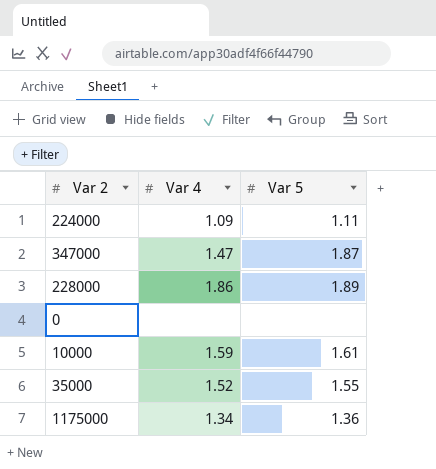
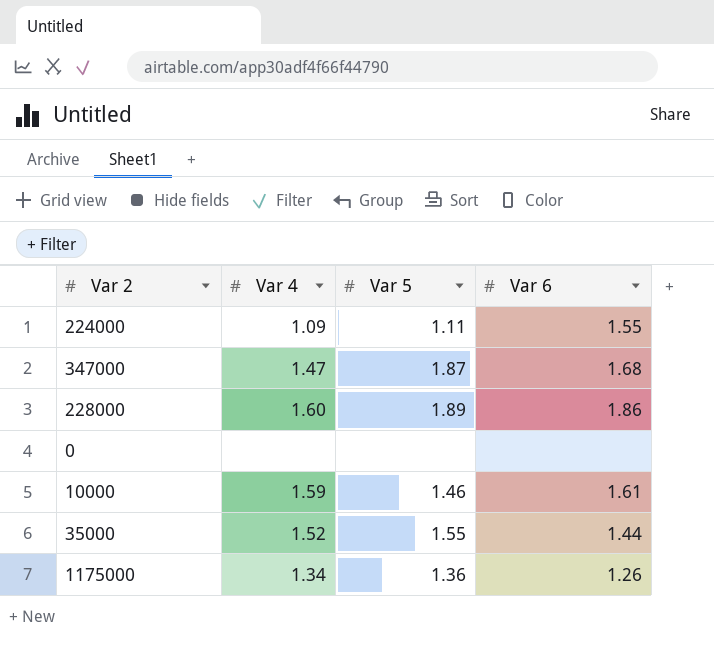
column Var 6 | position: none -> 4
228000 | Var 4: 1.86 -> 1.60
10000 | Var 5: 1.61 -> 1.46

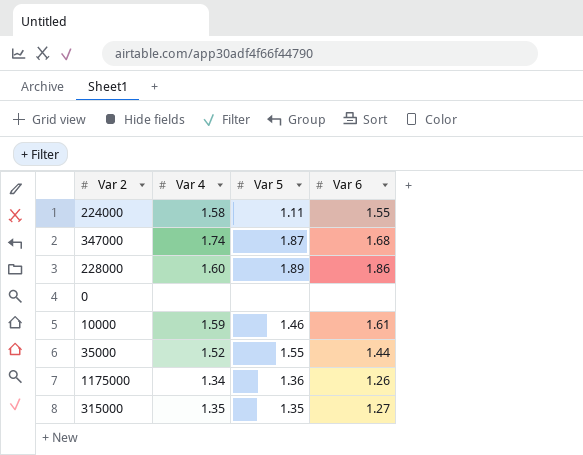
224000 | Var 4: 1.09 -> 1.58
347000 | Var 4: 1.47 -> 1.74
row 315000: none -> 1.35 | 1.35 | 1.27

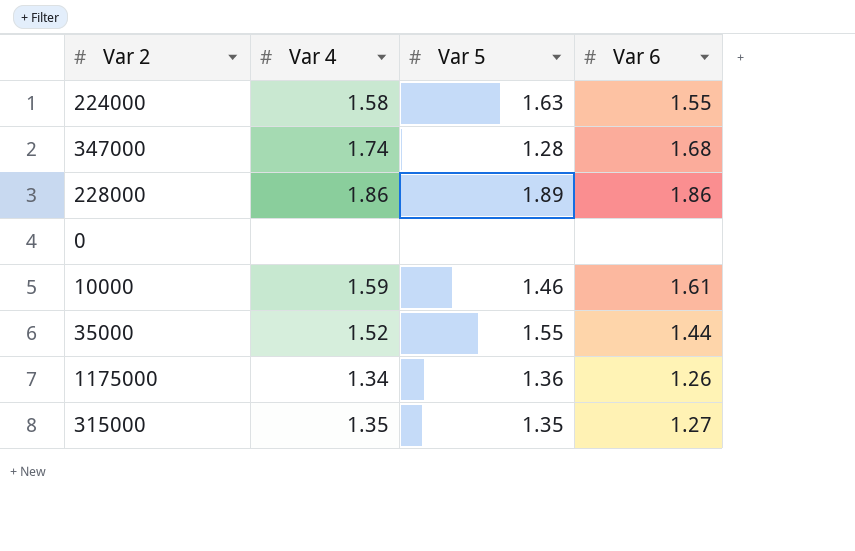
224000 | Var 5: 1.11 -> 1.63
347000 | Var 5: 1.87 -> 1.28
228000 | Var 4: 1.60 -> 1.86

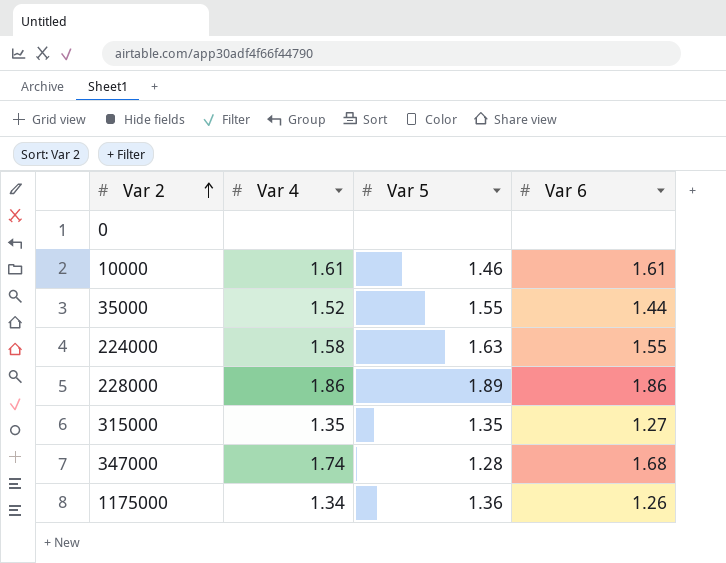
row order: none -> Var 2 ascending
10000 | Var 4: 1.59 -> 1.61

